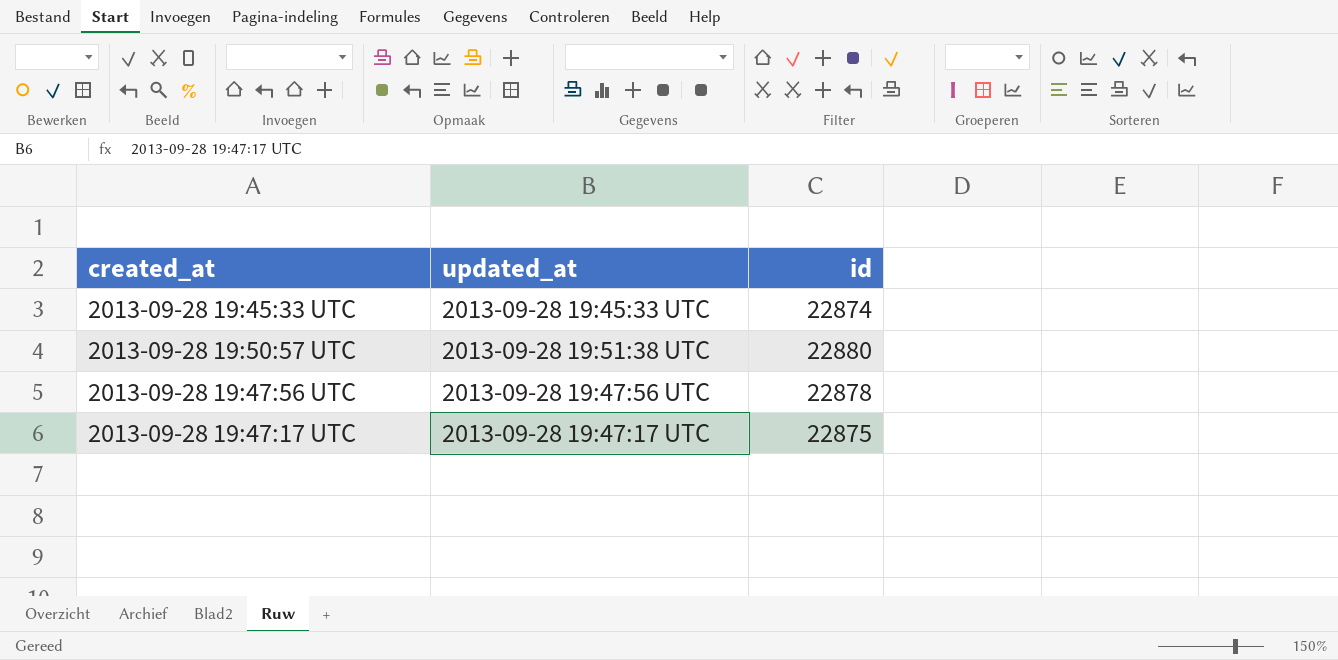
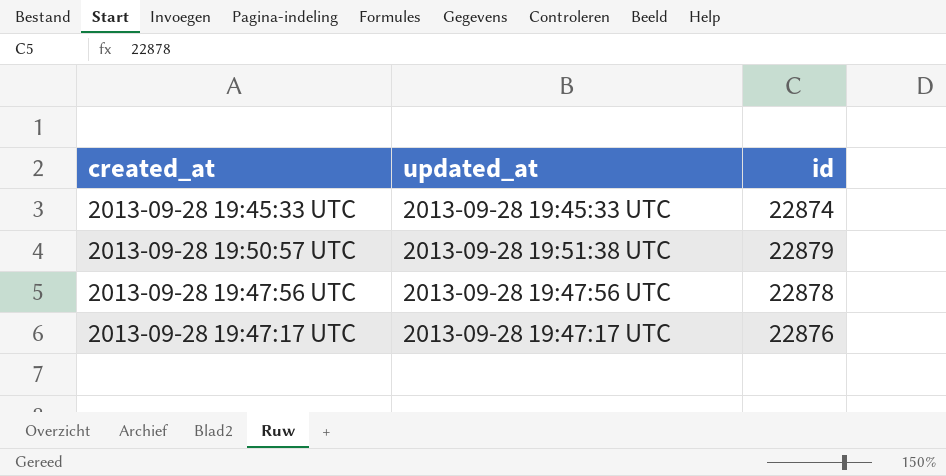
2013-09-28 19:50:57 UTC | id: 22880 -> 22879
2013-09-28 19:47:17 UTC | id: 22875 -> 22876

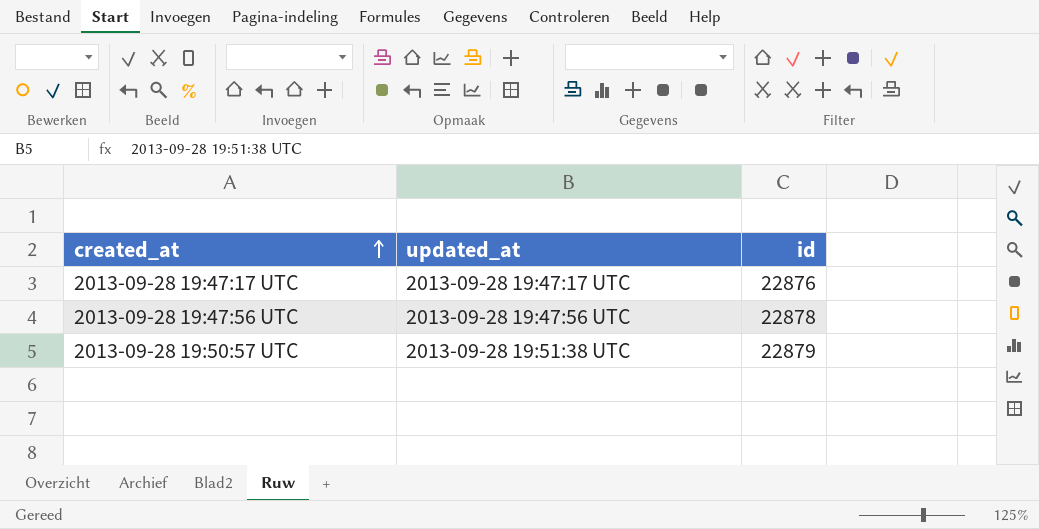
row order: none -> created_at ascending
row 2013-09-28 19:45:33 UTC: 2013-09-28 19:45:33 UTC | 22874 -> none

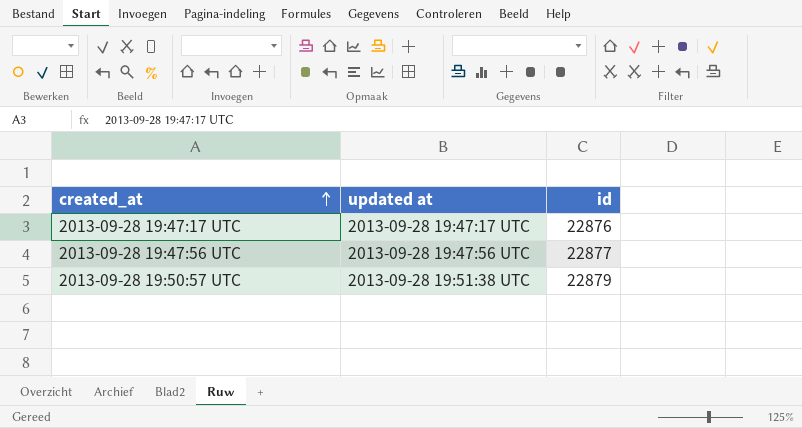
column name: updated_at -> updated at
2013-09-28 19:47:56 UTC | id: 22878 -> 22877

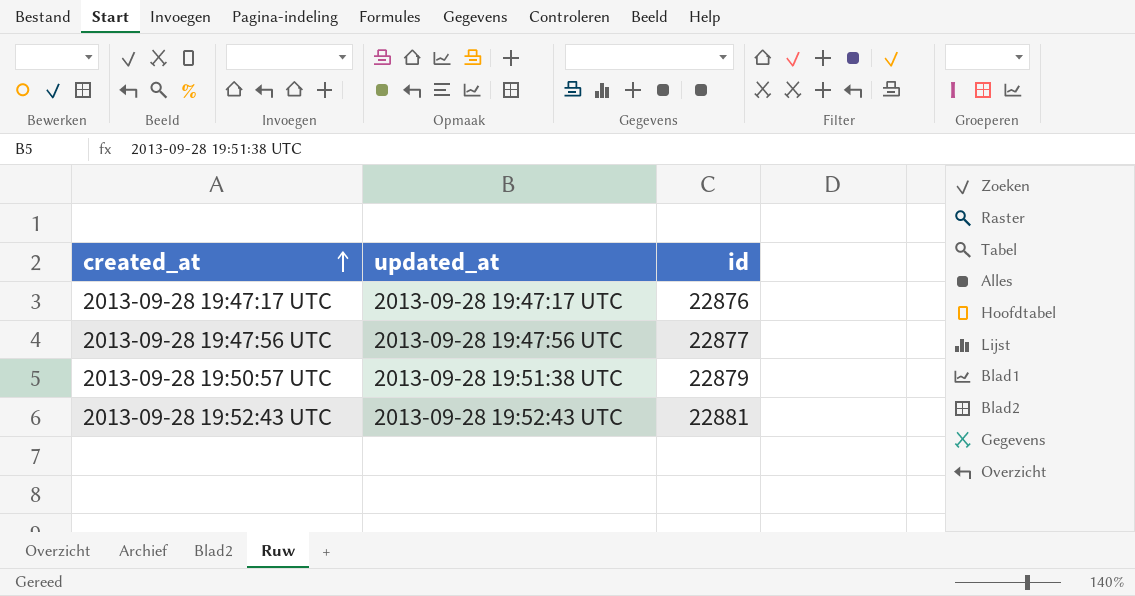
column name: updated at -> updated_at
row 2013-09-28 19:52:43 UTC: none -> 2013-09-28 19:52:43 UTC | 22881

